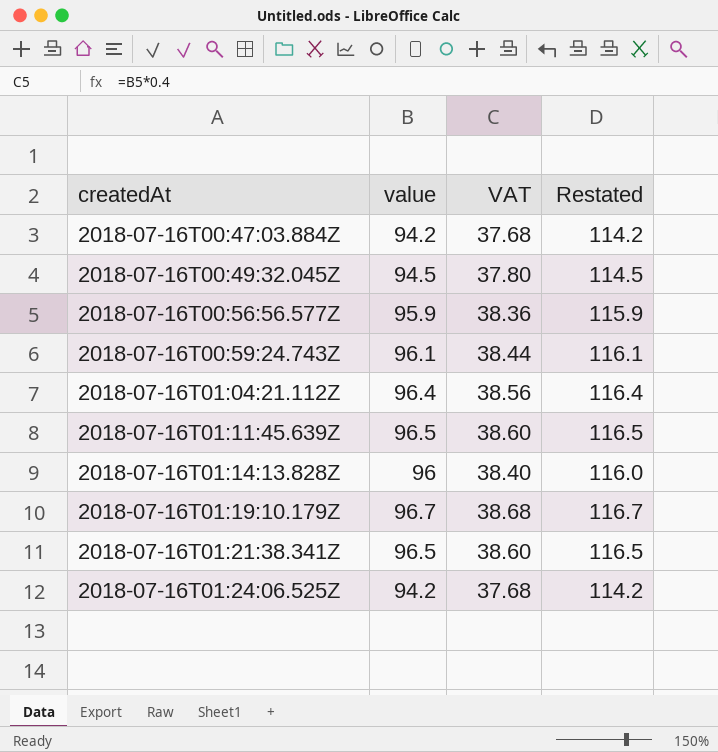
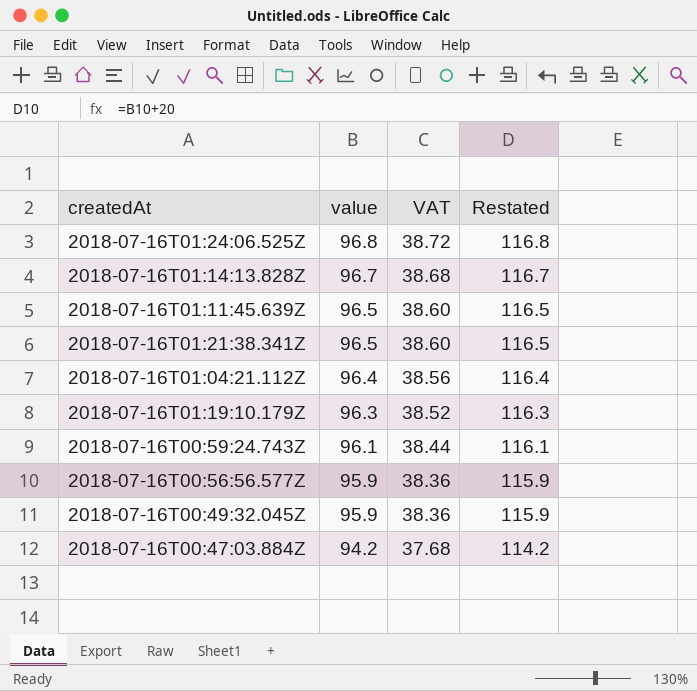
row order: createdAt ascending -> value descending
2018-07-16T01:24:06.525Z | value: 94.2 -> 96.8
2018-07-16T01:24:06.525Z | VAT: 37.68 -> 38.72
2018-07-16T01:24:06.525Z | Restated: 114.2 -> 116.8
2018-07-16T01:14:13.828Z | value: 96 -> 96.7
2018-07-16T01:14:13.828Z | VAT: 38.40 -> 38.68
2018-07-16T01:14:13.828Z | Restated: 116.0 -> 116.7
2018-07-16T01:19:10.179Z | value: 96.7 -> 96.3
2018-07-16T01:19:10.179Z | VAT: 38.68 -> 38.52
2018-07-16T01:19:10.179Z | Restated: 116.7 -> 116.3
2018-07-16T00:49:32.045Z | value: 94.5 -> 95.9
2018-07-16T00:49:32.045Z | VAT: 37.80 -> 38.36
2018-07-16T00:49:32.045Z | Restated: 114.5 -> 115.9

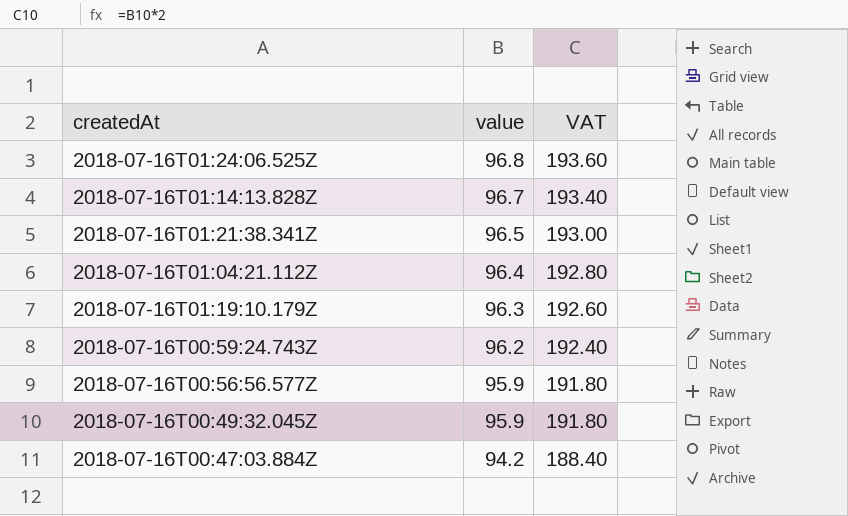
column Restated | formula: [value] + 20 -> none
column VAT | formula: [value] * 0.4 -> [value] * 2
row 2018-07-16T01:11:45.639Z: 96.5 | 38.60 | 116.5 -> none
2018-07-16T00:59:24.743Z | value: 96.1 -> 96.2

